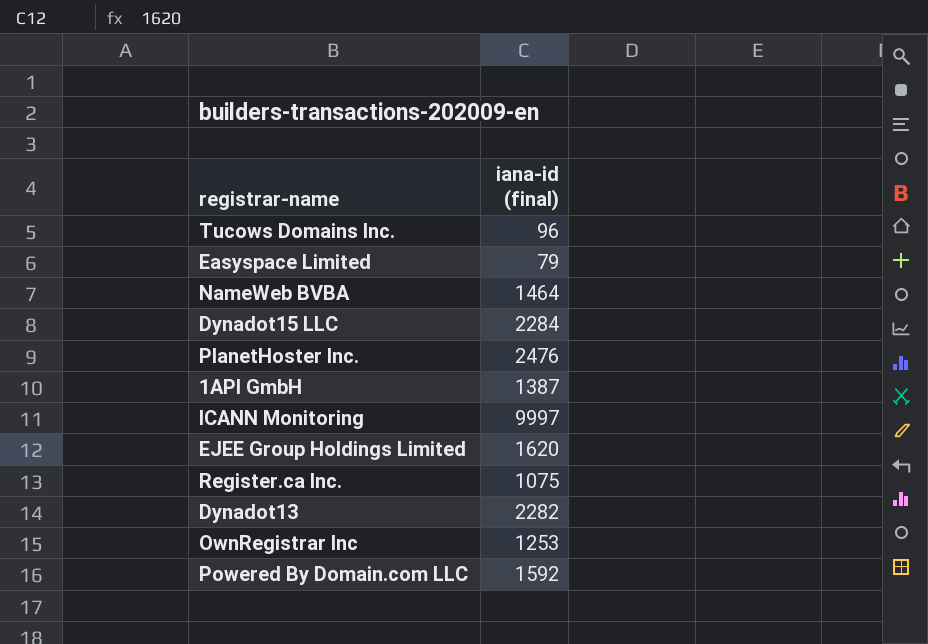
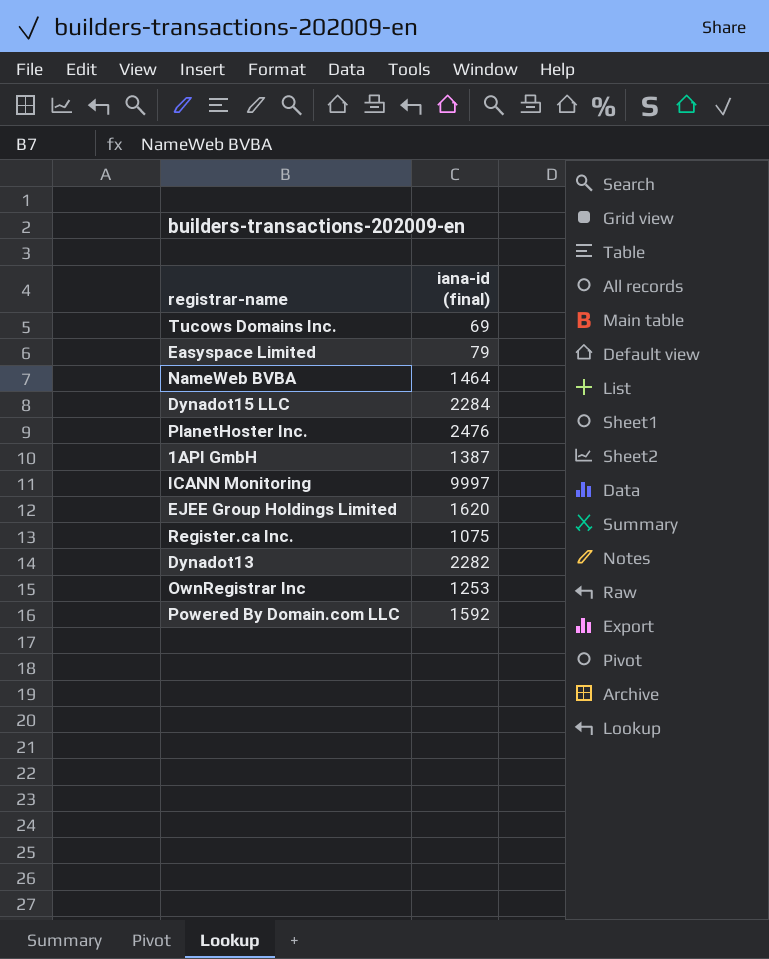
Tucows Domains Inc. | iana-id (final): 96 -> 69

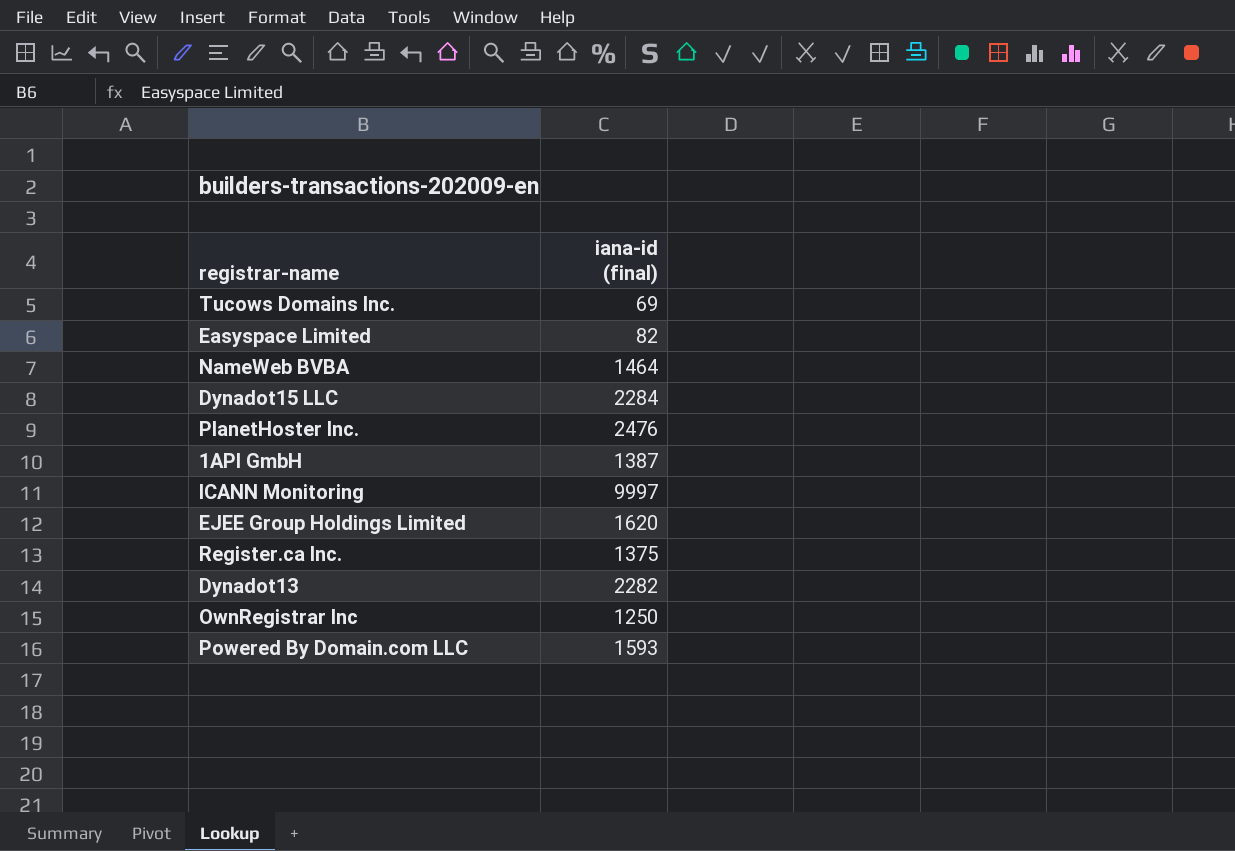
Easyspace Limited | iana-id (final): 79 -> 82
Register.ca Inc. | iana-id (final): 1075 -> 1375
OwnRegistrar Inc | iana-id (final): 1253 -> 1250
Powered By Domain.com LLC | iana-id (final): 1592 -> 1593

